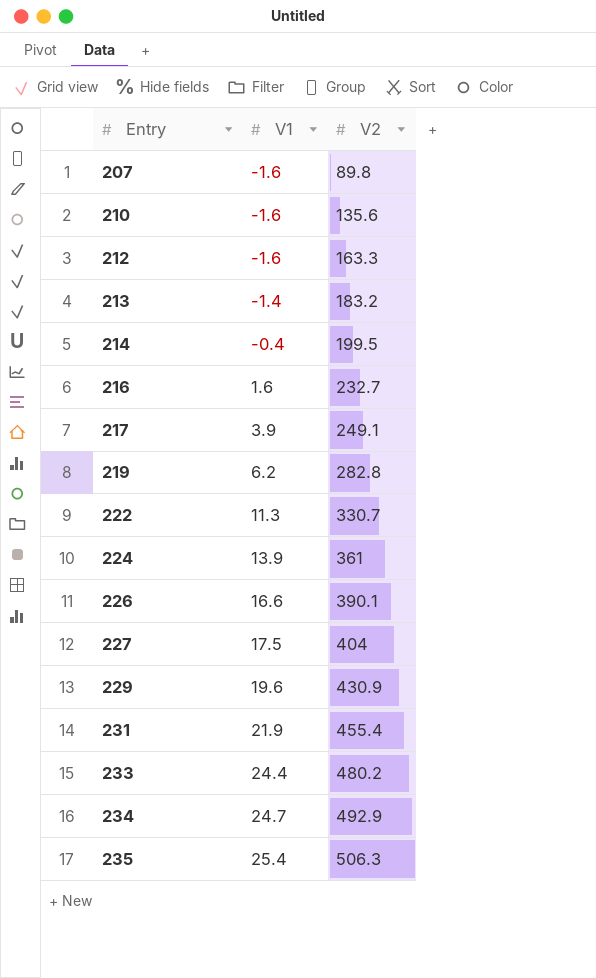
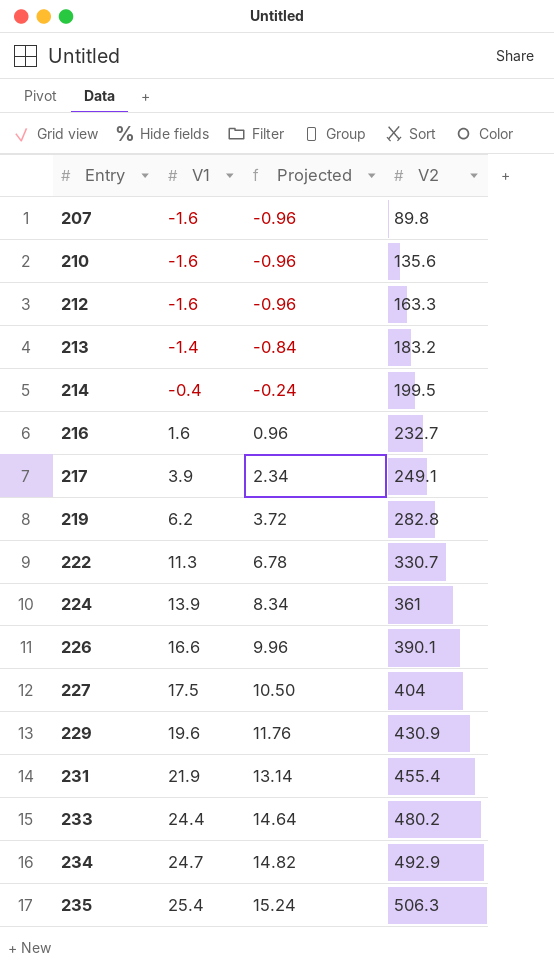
column Projected | formula: none -> [V1] * 0.6

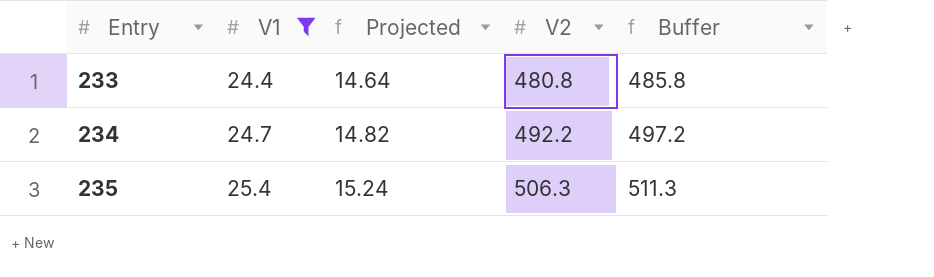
filter: none -> V1 >= 24.4
column Buffer | formula: none -> [V2] + 5
233 | V2: 480.2 -> 480.8
234 | V2: 492.9 -> 492.2

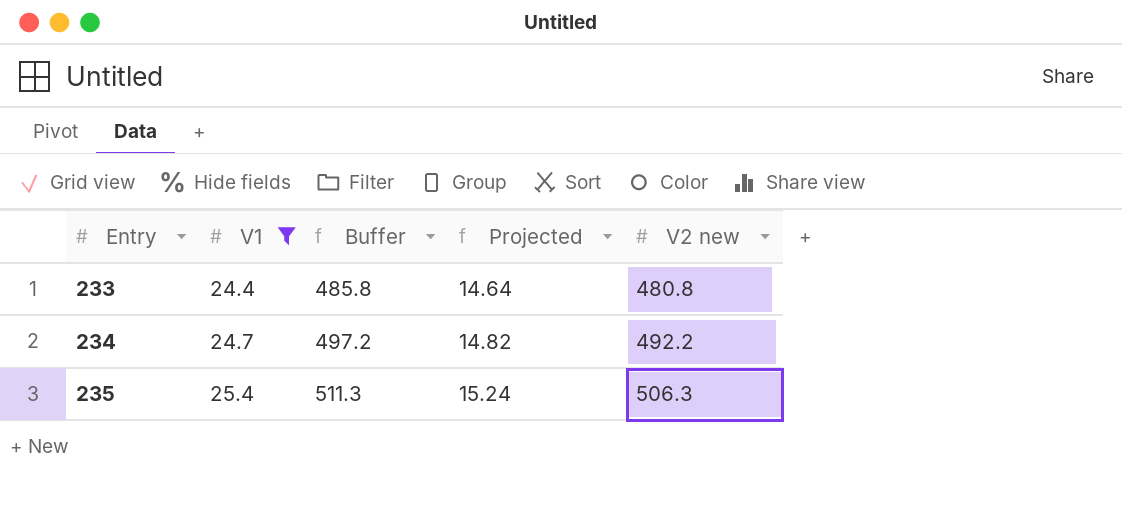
column Buffer | position: 5 -> 3
column name: V2 -> V2 new

